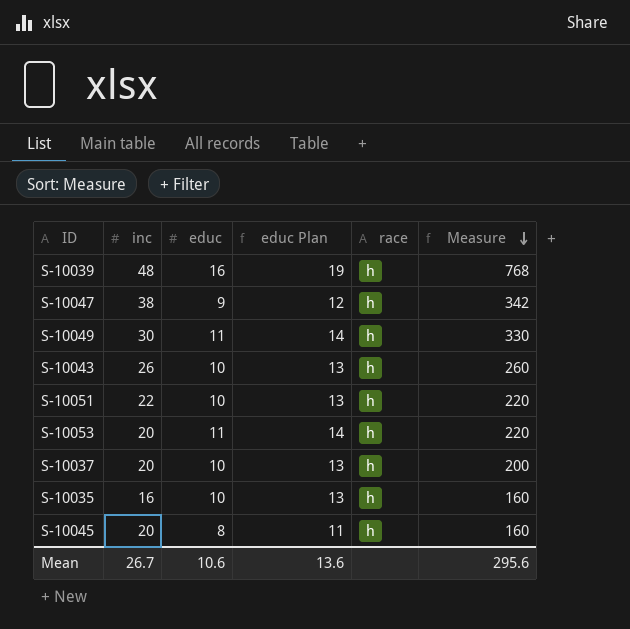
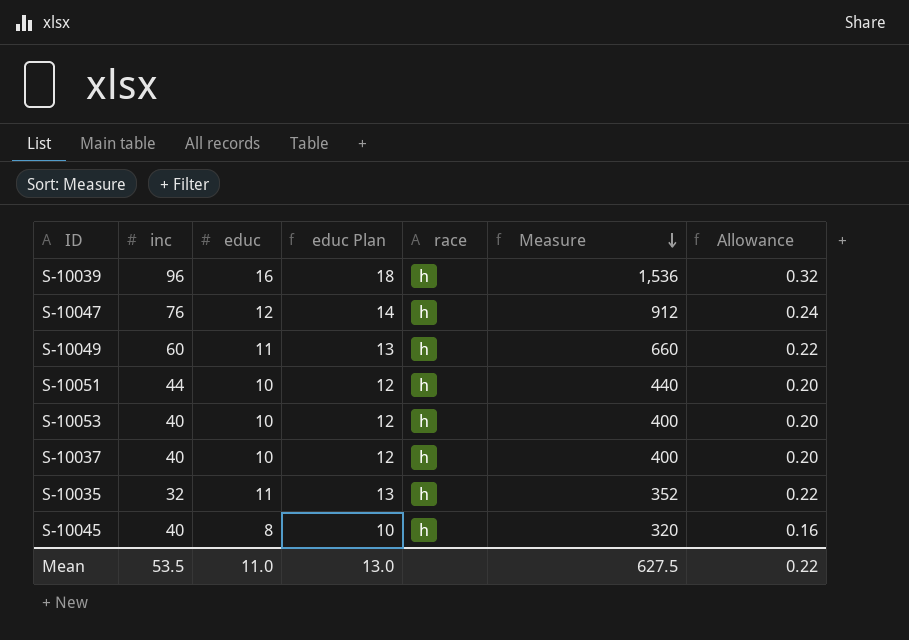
column educ Plan | formula: [educ] + 3 -> [educ] + 2
column Allowance | formula: none -> [educ] * 0.02
row S-10043: 26 | 10 | 13 | h | 260 -> none
S-10039 | inc: 48 -> 96
S-10039 | Measure: 768 -> 1,536
S-10047 | inc: 38 -> 76
S-10047 | educ: 9 -> 12
S-10047 | Measure: 342 -> 912
S-10049 | inc: 30 -> 60
S-10049 | Measure: 330 -> 660
S-10051 | inc: 22 -> 44
S-10051 | Measure: 220 -> 440
S-10053 | inc: 20 -> 40
S-10053 | educ: 11 -> 10
S-10053 | Measure: 220 -> 400
S-10037 | inc: 20 -> 40
S-10037 | Measure: 200 -> 400
S-10035 | inc: 16 -> 32
S-10035 | educ: 10 -> 11
S-10035 | Measure: 160 -> 352
S-10045 | inc: 20 -> 40
S-10045 | Measure: 160 -> 320
Mean | inc: 26.7 -> 53.5
Mean | educ: 10.6 -> 11.0
Mean | educ Plan: 13.6 -> 13.0
Mean | Measure: 295.6 -> 627.5

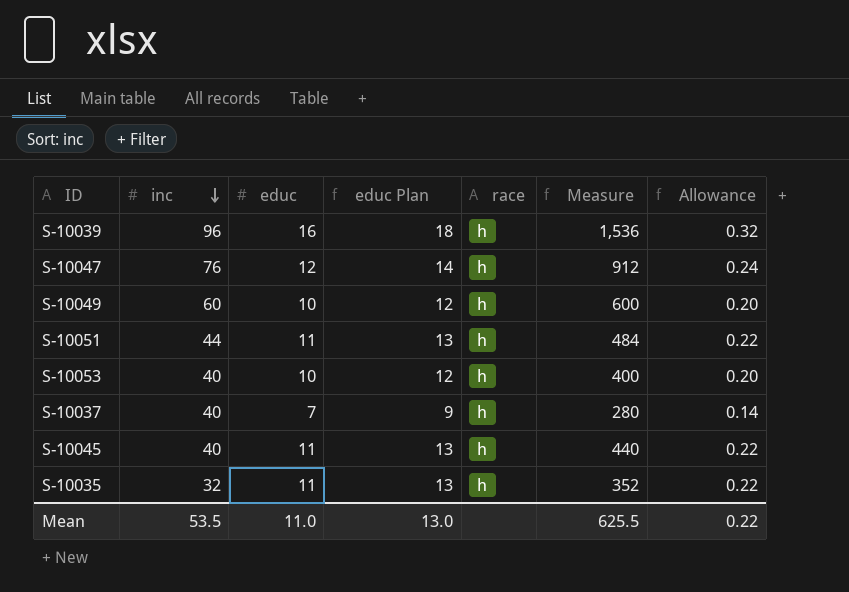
row order: Measure descending -> inc descending
S-10049 | educ: 11 -> 10
S-10049 | educ Plan: 13 -> 12
S-10049 | Measure: 660 -> 600
S-10049 | Allowance: 0.22 -> 0.20
S-10051 | educ: 10 -> 11
S-10051 | educ Plan: 12 -> 13
S-10051 | Measure: 440 -> 484
S-10051 | Allowance: 0.20 -> 0.22
S-10037 | educ: 10 -> 7
S-10037 | educ Plan: 12 -> 9
S-10037 | Measure: 400 -> 280
S-10037 | Allowance: 0.20 -> 0.14
S-10045 | educ: 8 -> 11
S-10045 | educ Plan: 10 -> 13
S-10045 | Measure: 320 -> 440
S-10045 | Allowance: 0.16 -> 0.22
Mean | Measure: 627.5 -> 625.5

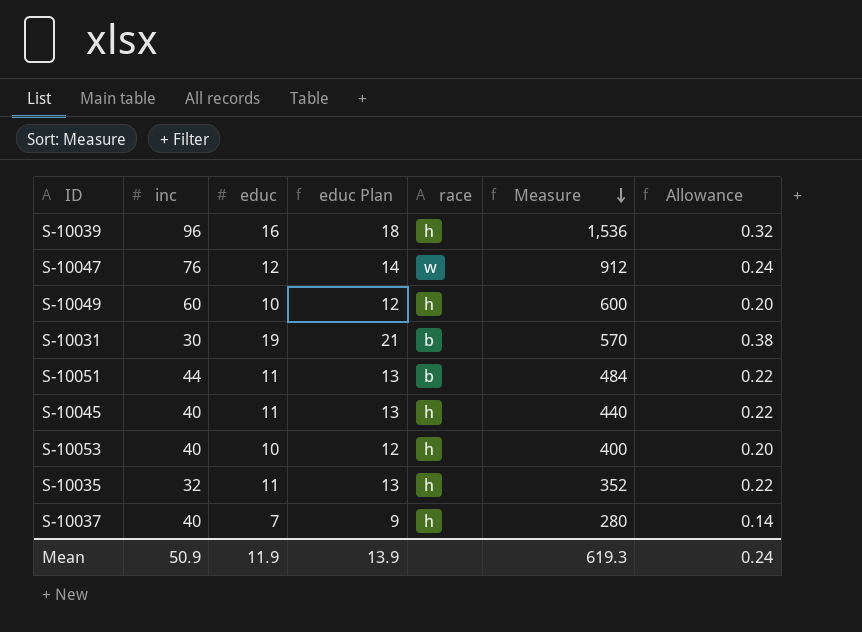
row order: inc descending -> Measure descending
S-10047 | race: h -> w
row S-10031: none -> 30 | 19 | 21 | b | 570 | 0.38
S-10051 | race: h -> b
Mean | inc: 53.5 -> 50.9
Mean | educ: 11.0 -> 11.9
Mean | educ Plan: 13.0 -> 13.9
Mean | Measure: 625.5 -> 619.3
Mean | Allowance: 0.22 -> 0.24

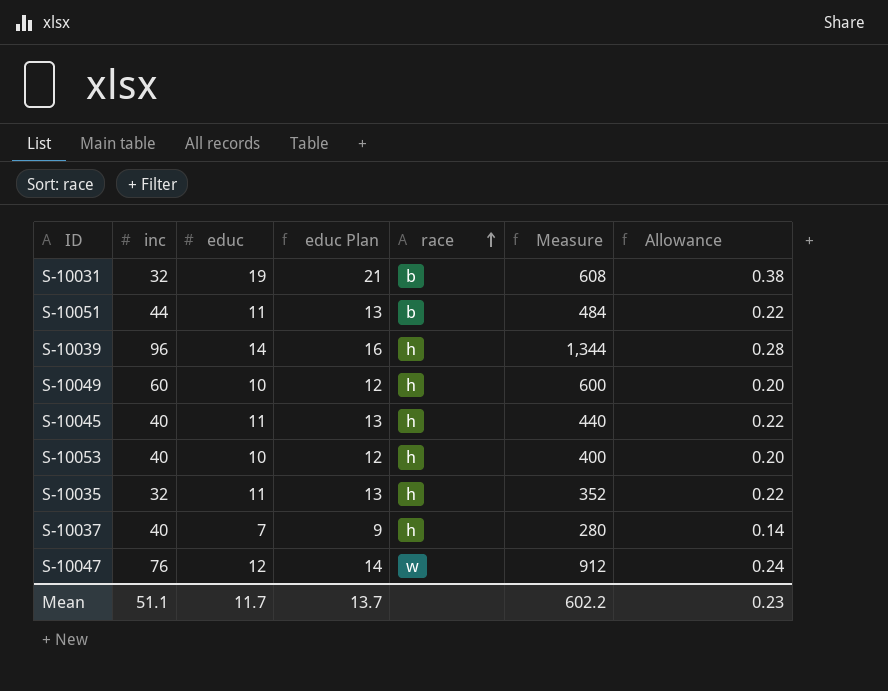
row order: Measure descending -> race ascending
S-10031 | inc: 30 -> 32
S-10031 | Measure: 570 -> 608
S-10039 | educ: 16 -> 14
S-10039 | educ Plan: 18 -> 16
S-10039 | Measure: 1,536 -> 1,344
S-10039 | Allowance: 0.32 -> 0.28
Mean | inc: 50.9 -> 51.1
Mean | educ: 11.9 -> 11.7
Mean | educ Plan: 13.9 -> 13.7
Mean | Measure: 619.3 -> 602.2
Mean | Allowance: 0.24 -> 0.23

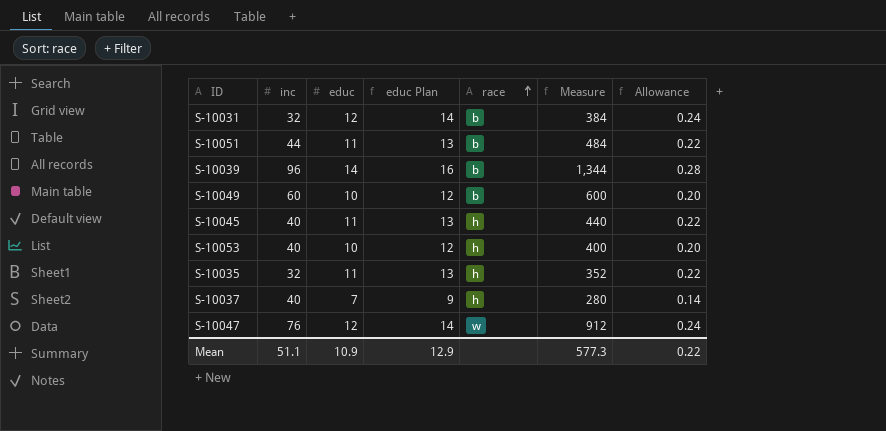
S-10031 | educ: 19 -> 12
S-10031 | educ Plan: 21 -> 14
S-10031 | Measure: 608 -> 384
S-10031 | Allowance: 0.38 -> 0.24
S-10039 | race: h -> b
S-10049 | race: h -> b
Mean | educ: 11.7 -> 10.9
Mean | educ Plan: 13.7 -> 12.9
Mean | Measure: 602.2 -> 577.3
Mean | Allowance: 0.23 -> 0.22

